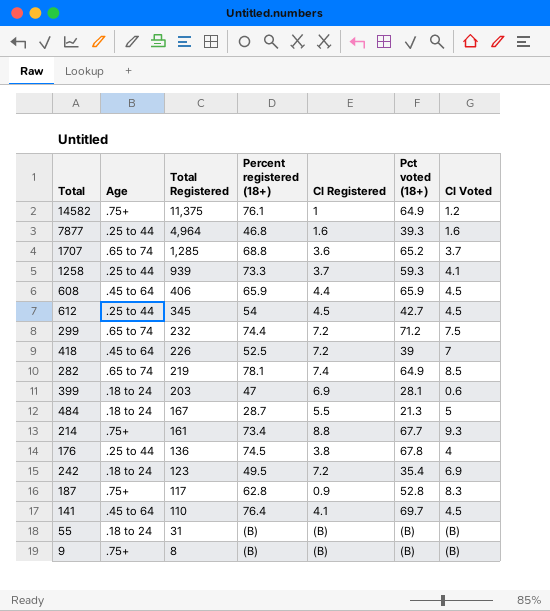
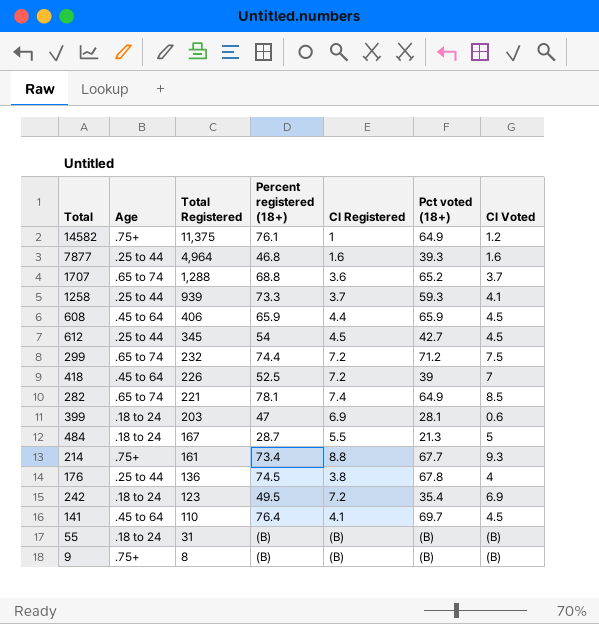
row 187: .75+ | 117 | 62.8 | 0.9 | 52.8 | 8.3 -> none
1707 | Total Registered: 1,285 -> 1,288
282 | Total Registered: 219 -> 221

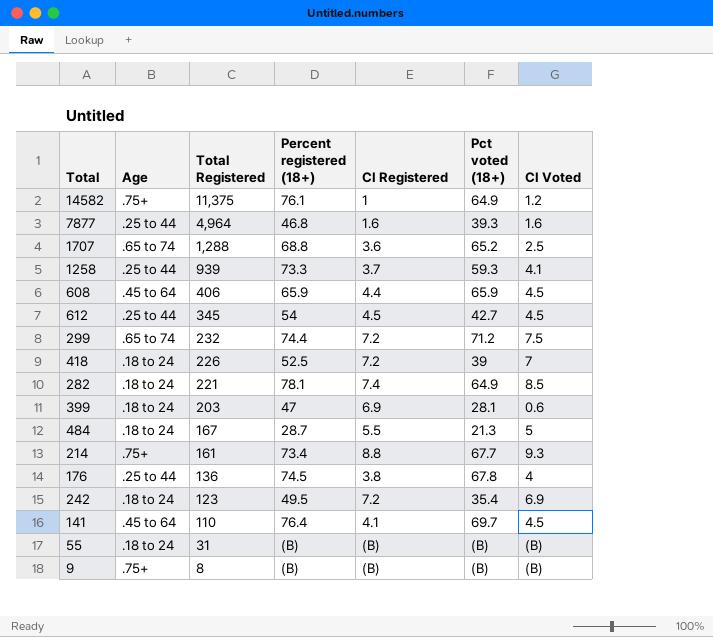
1707 | CI Voted: 3.7 -> 2.5
418 | Age: .45 to 64 -> .18 to 24
282 | Age: .65 to 74 -> .18 to 24

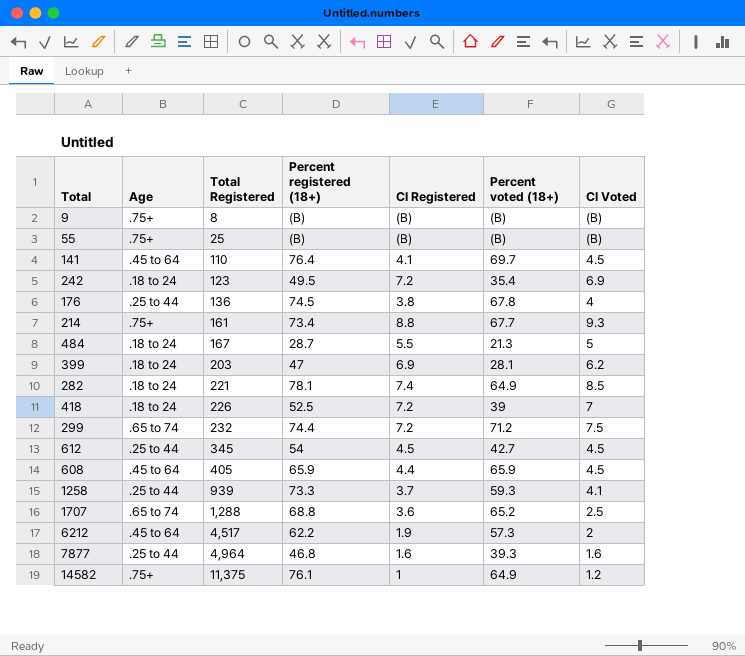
row order: Total Registered descending -> Total Registered ascending
column name: Pct voted (18+) -> Percent voted (18+)
55 | Age: .18 to 24 -> .75+
55 | Total Registered: 31 -> 25
399 | CI Voted: 0.6 -> 6.2
608 | Total Registered: 406 -> 405
row 6212: none -> .45 to 64 | 4,517 | 62.2 | 1.9 | 57.3 | 2

